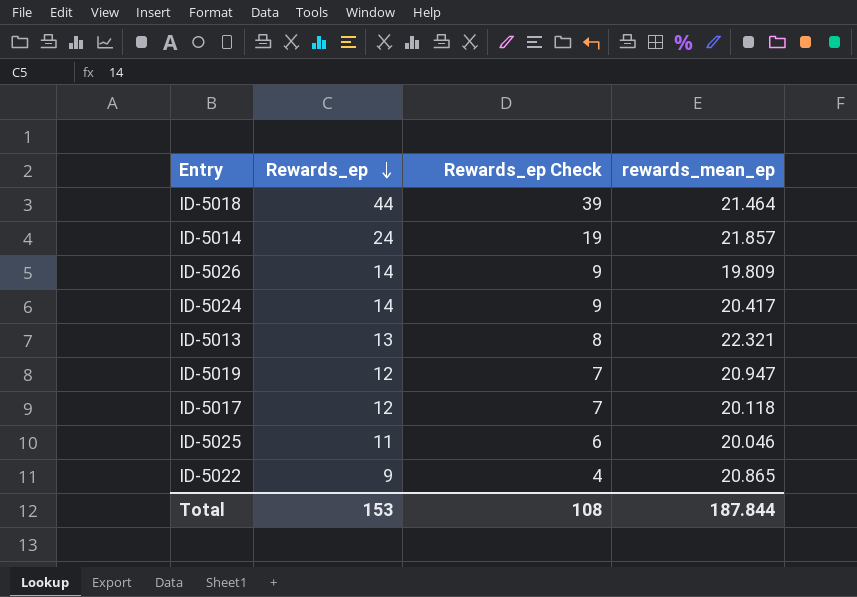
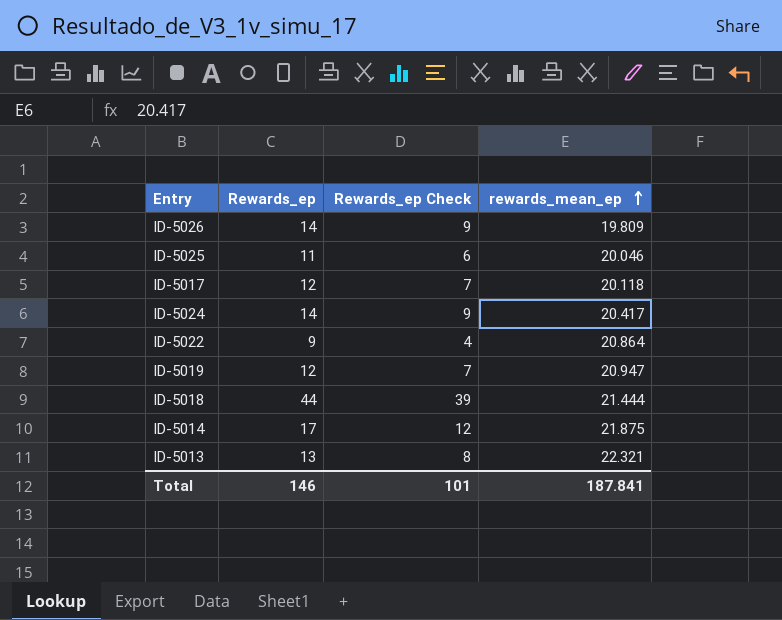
row order: Rewards_ep descending -> rewards_mean_ep ascending
ID-5022 | rewards_mean_ep: 20.865 -> 20.864
ID-5018 | rewards_mean_ep: 21.464 -> 21.444
ID-5014 | Rewards_ep: 24 -> 17
ID-5014 | Rewards_ep Check: 19 -> 12
ID-5014 | rewards_mean_ep: 21.857 -> 21.875
Total | Rewards_ep: 153 -> 146
Total | Rewards_ep Check: 108 -> 101
Total | rewards_mean_ep: 187.844 -> 187.841

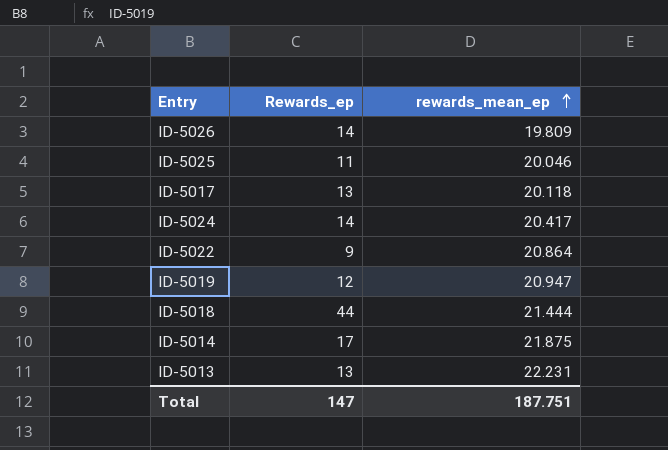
column Rewards_ep Check | formula: [Rewards_ep] - 5 -> none
ID-5017 | Rewards_ep: 12 -> 13
ID-5013 | rewards_mean_ep: 22.321 -> 22.231
Total | Rewards_ep: 146 -> 147
Total | rewards_mean_ep: 187.841 -> 187.751

